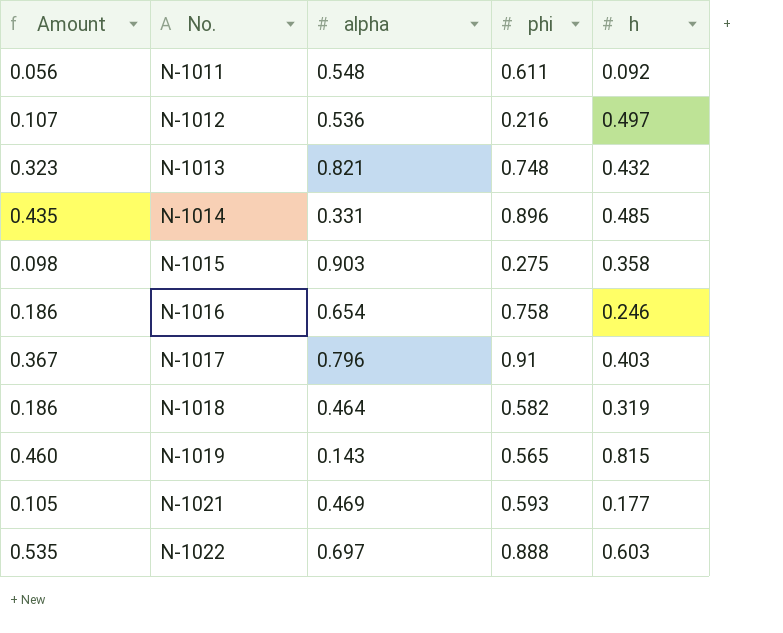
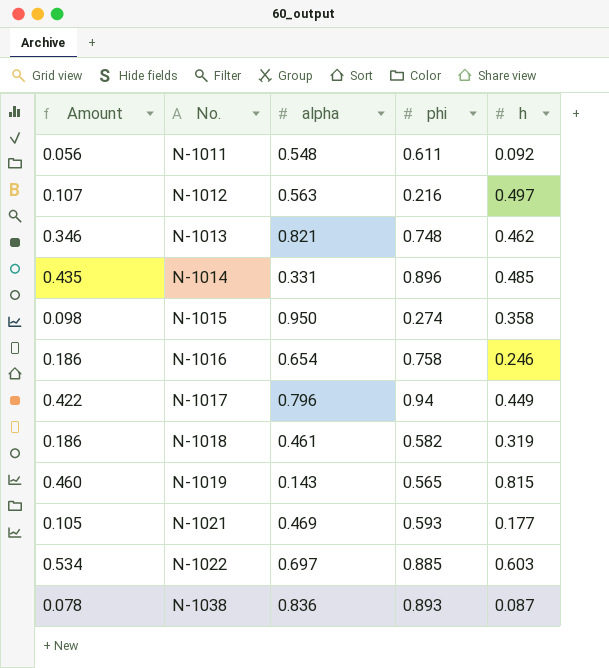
N-1012 | alpha: 0.536 -> 0.563
N-1013 | Amount: 0.323 -> 0.346
N-1013 | h: 0.432 -> 0.462
N-1015 | alpha: 0.903 -> 0.950
N-1015 | phi: 0.275 -> 0.274
N-1017 | Amount: 0.367 -> 0.422
N-1017 | phi: 0.91 -> 0.94
N-1017 | h: 0.403 -> 0.449
N-1018 | alpha: 0.464 -> 0.461
N-1022 | Amount: 0.535 -> 0.534
N-1022 | phi: 0.888 -> 0.885
row N-1038: none -> 0.078 | 0.836 | 0.893 | 0.087

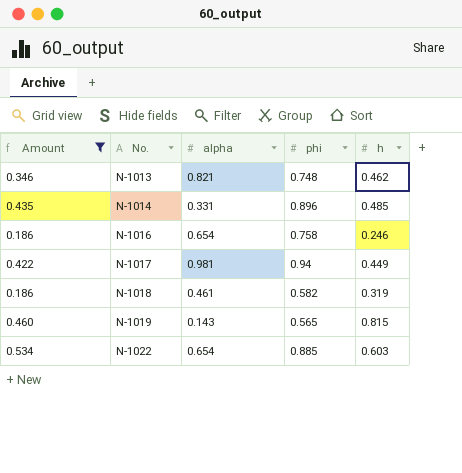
filter: none -> Amount >= 0.186
N-1017 | alpha: 0.796 -> 0.981
N-1022 | alpha: 0.697 -> 0.654

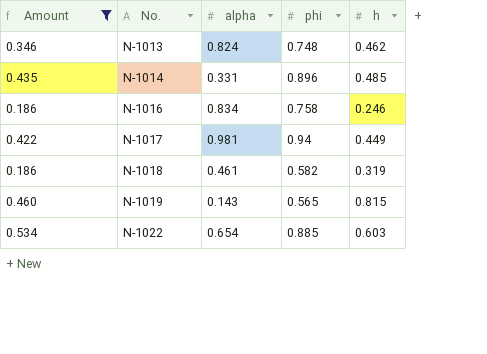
N-1013 | alpha: 0.821 -> 0.824
N-1016 | alpha: 0.654 -> 0.834

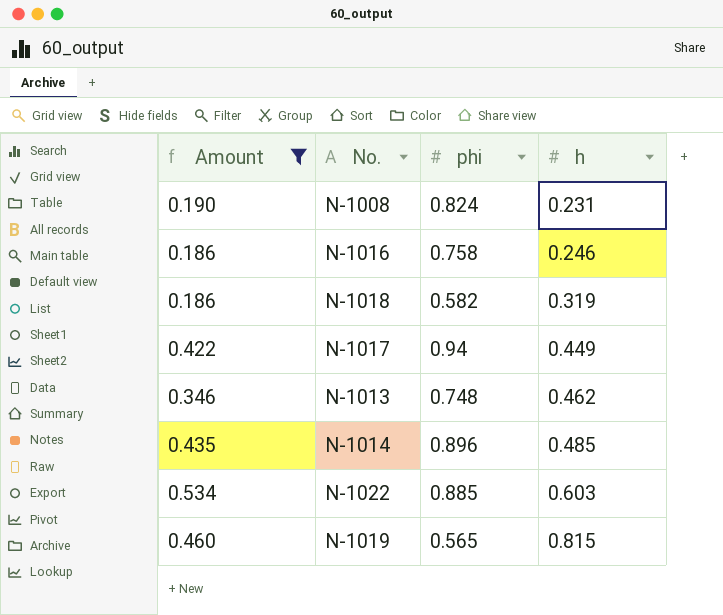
row order: No. ascending -> h ascending
column alpha | position: 3 -> none
row N-1008: none -> 0.190 | 0.824 | 0.231

